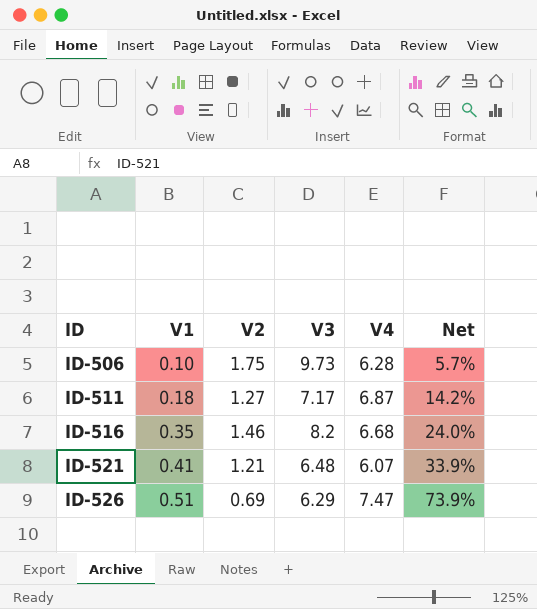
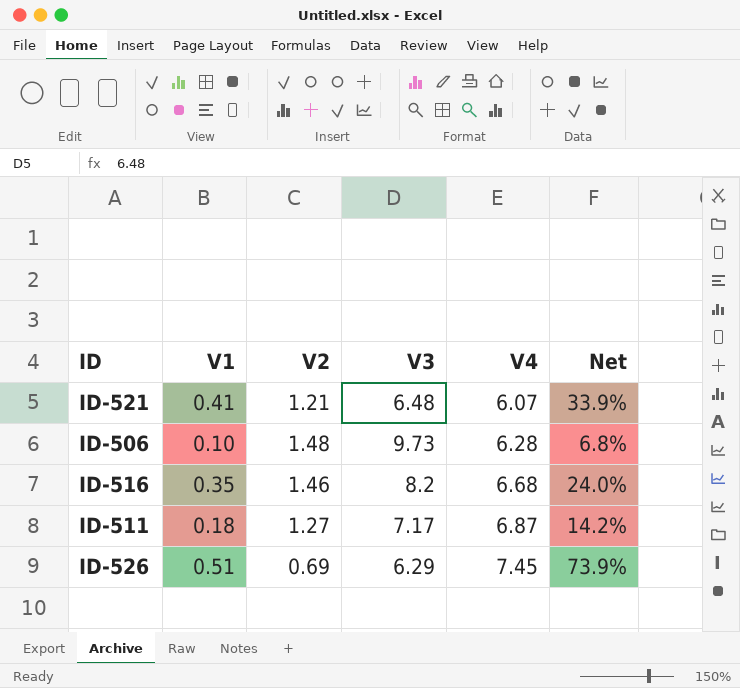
row order: ID ascending -> V4 ascending
ID-506 | V2: 1.75 -> 1.48
ID-506 | Net: 5.7% -> 6.8%
ID-526 | V4: 7.47 -> 7.45

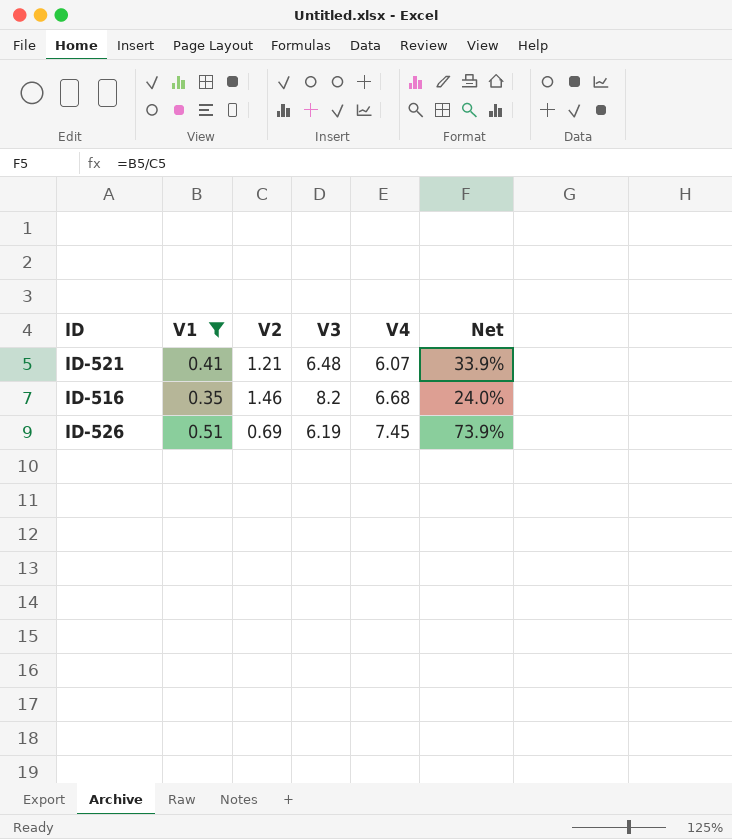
filter: none -> V1 >= 0.35
ID-526 | V3: 6.29 -> 6.19

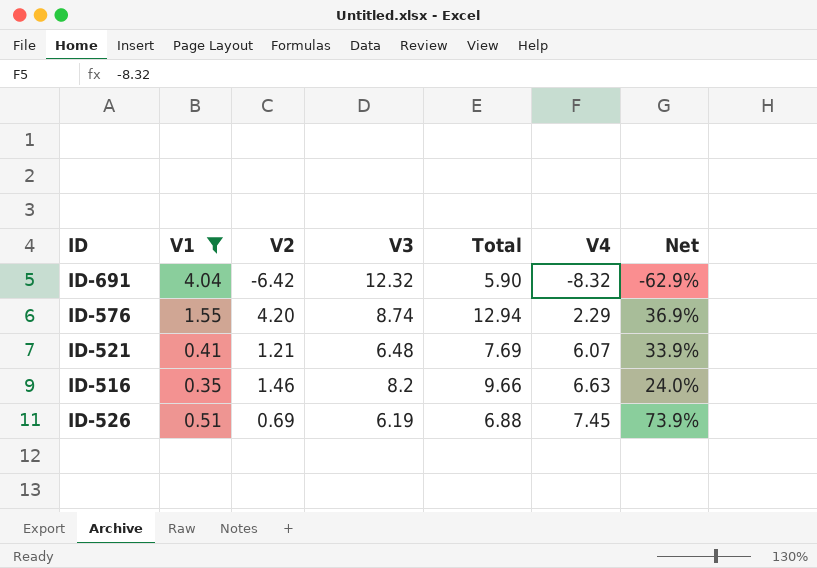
column Total | formula: none -> [V2] + [V3]
row ID-691: none -> 4.04 | -6.42 | 12.32 | 5.90 | -8.32 | -62.9%
row ID-576: none -> 1.55 | 4.20 | 8.74 | 12.94 | 2.29 | 36.9%
ID-516 | V4: 6.68 -> 6.63

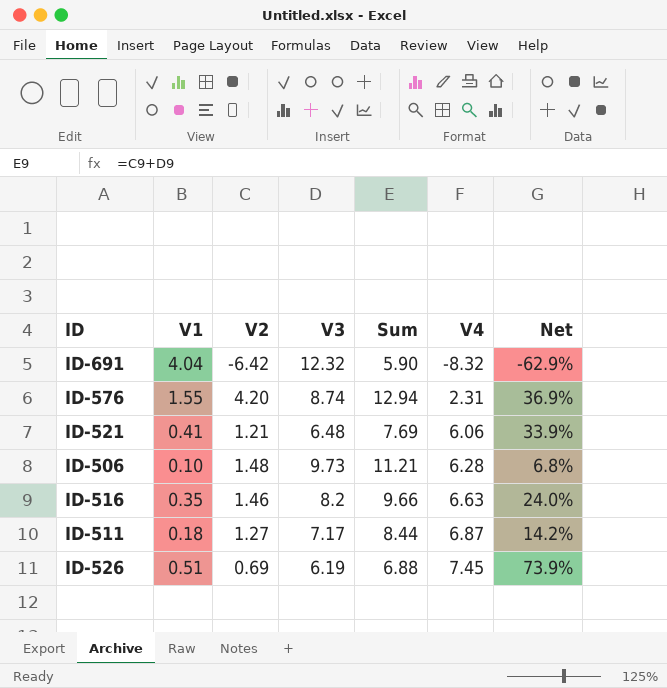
filter: V1 >= 0.35 -> none
column name: Total -> Sum
ID-576 | V4: 2.29 -> 2.31
ID-521 | V4: 6.07 -> 6.06

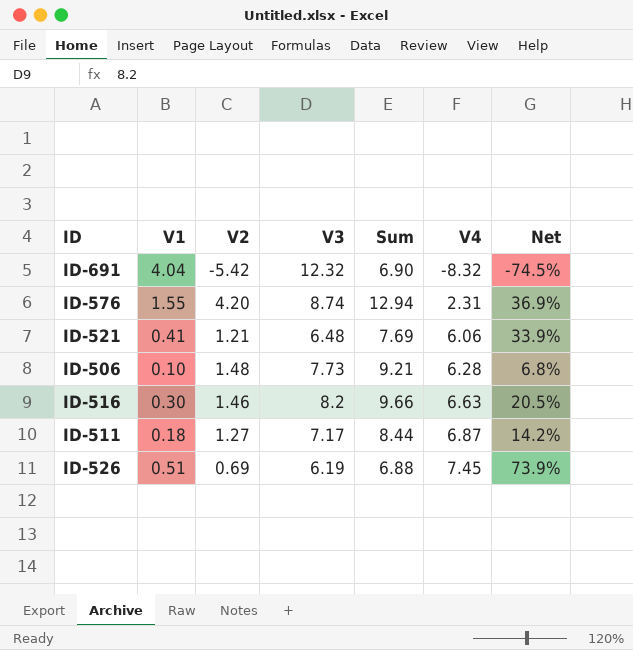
ID-691 | V2: -6.42 -> -5.42
ID-691 | Sum: 5.90 -> 6.90
ID-691 | Net: -62.9% -> -74.5%
ID-506 | V3: 9.73 -> 7.73
ID-506 | Sum: 11.21 -> 9.21
ID-516 | V1: 0.35 -> 0.30
ID-516 | Net: 24.0% -> 20.5%

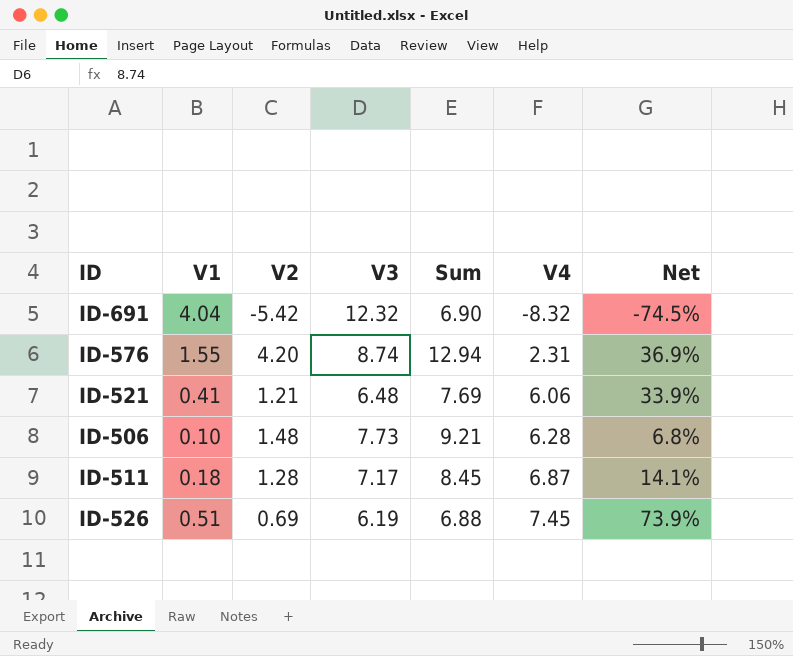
row ID-516: 0.30 | 1.46 | 8.2 | 9.66 | 6.63 | 20.5% -> none
ID-511 | V2: 1.27 -> 1.28
ID-511 | Sum: 8.44 -> 8.45
ID-511 | Net: 14.2% -> 14.1%

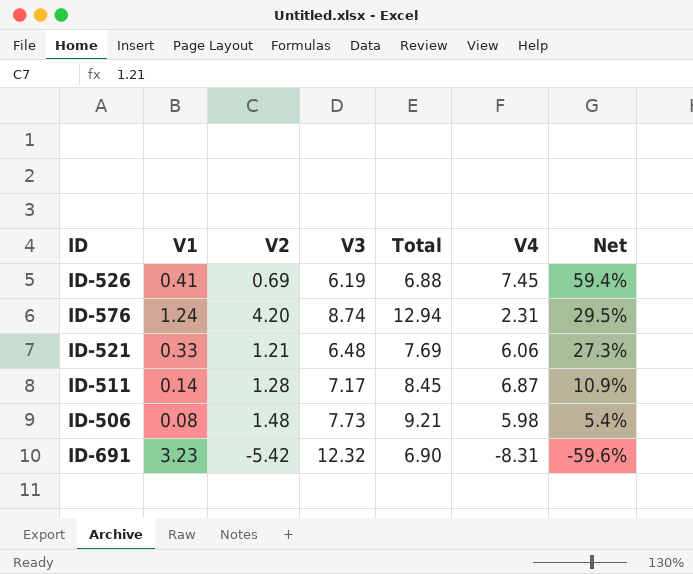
row order: V4 ascending -> Net descending
column name: Sum -> Total
ID-526 | V1: 0.51 -> 0.41
ID-526 | Net: 73.9% -> 59.4%
ID-576 | V1: 1.55 -> 1.24
ID-576 | Net: 36.9% -> 29.5%
ID-521 | V1: 0.41 -> 0.33
ID-521 | Net: 33.9% -> 27.3%
ID-511 | V1: 0.18 -> 0.14
ID-511 | Net: 14.1% -> 10.9%
ID-506 | V1: 0.10 -> 0.08
ID-506 | V4: 6.28 -> 5.98
ID-506 | Net: 6.8% -> 5.4%
ID-691 | V1: 4.04 -> 3.23
ID-691 | V4: -8.32 -> -8.31
ID-691 | Net: -74.5% -> -59.6%

